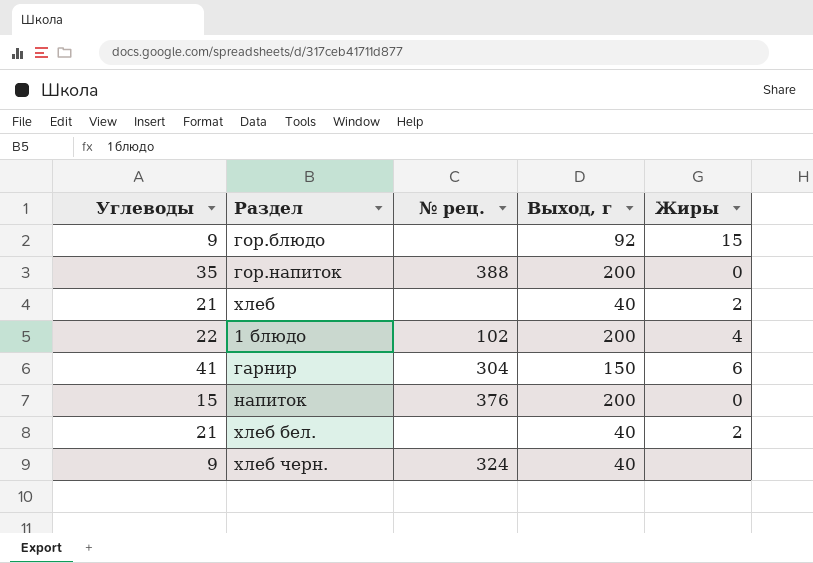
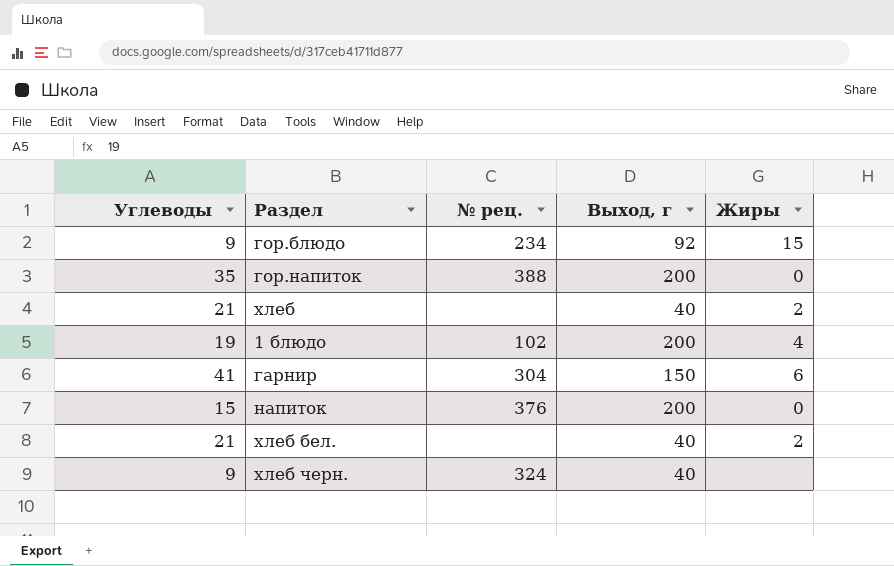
гор.блюдо | № рец.: none -> 234
1 блюдо | Углеводы: 22 -> 19

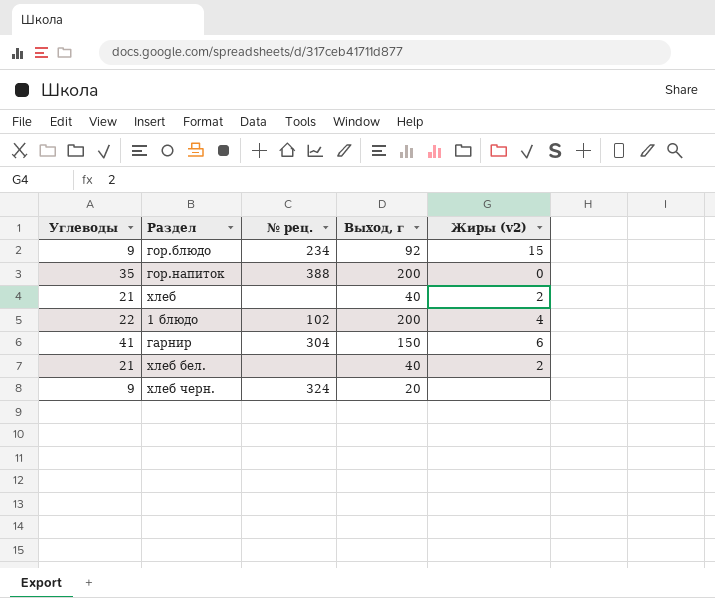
column name: Жиры -> Жиры (v2)
row напиток: 15 | 376 | 200 | 0 -> none
1 блюдо | Углеводы: 19 -> 22
хлеб черн. | Выход, г: 40 -> 20

